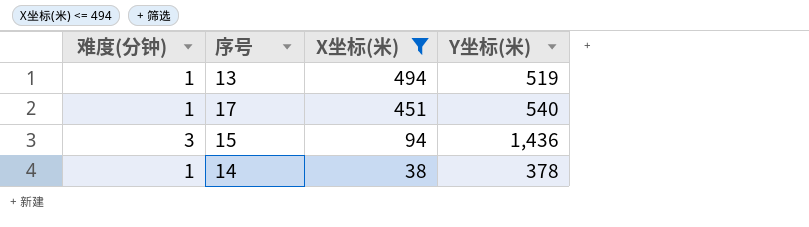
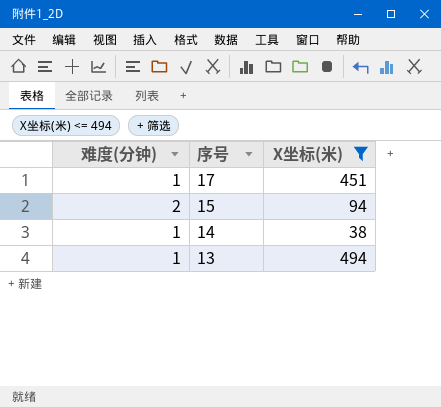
row order: X坐标(米) descending -> 序号 descending
column Y坐标(米) | position: 4 -> none
15 | 难度(分钟): 3 -> 2

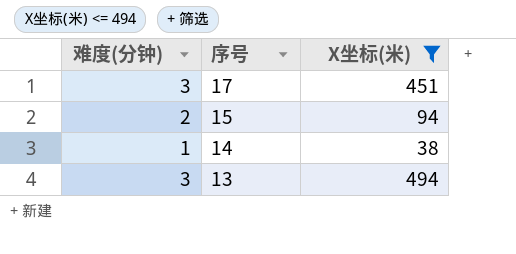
17 | 难度(分钟): 1 -> 3
13 | 难度(分钟): 1 -> 3

